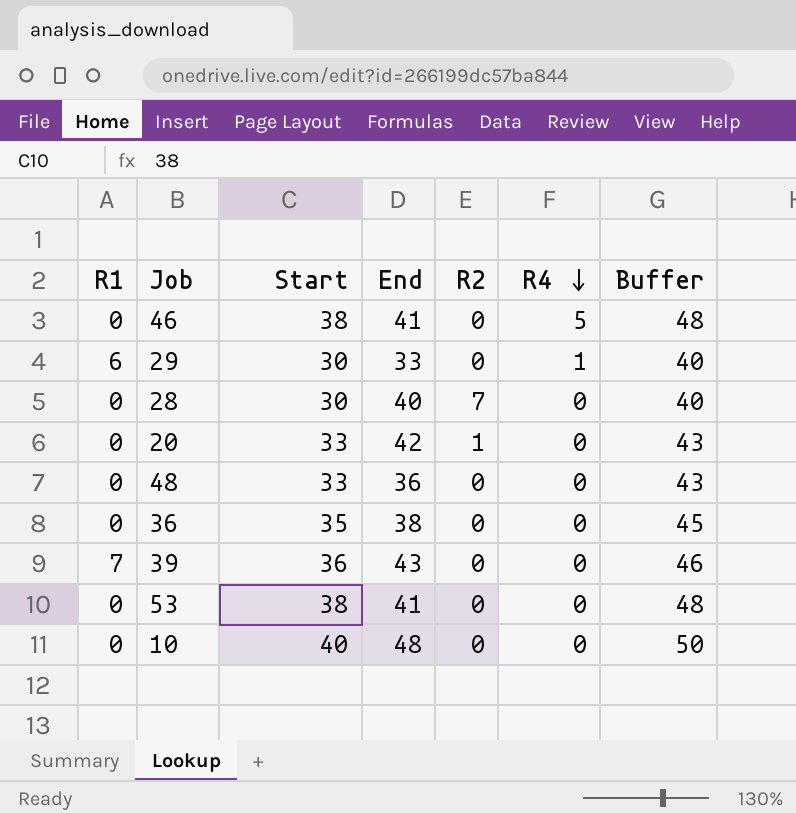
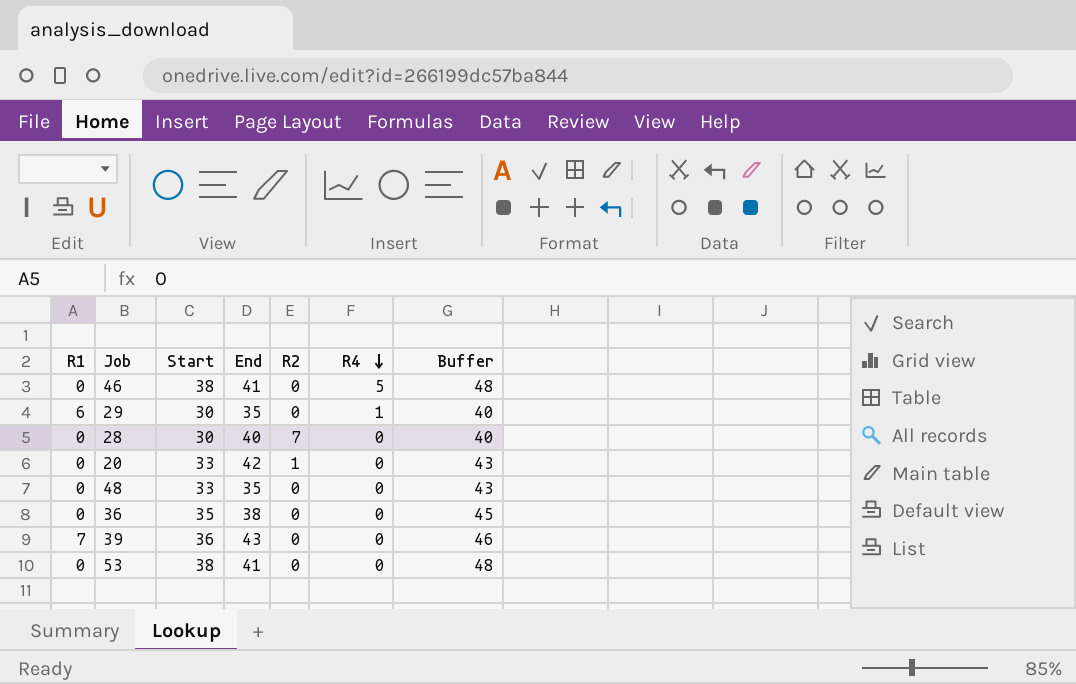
row 10: 0 | 40 | 48 | 0 | 0 | 50 -> none
29 | End: 33 -> 35
48 | End: 36 -> 35

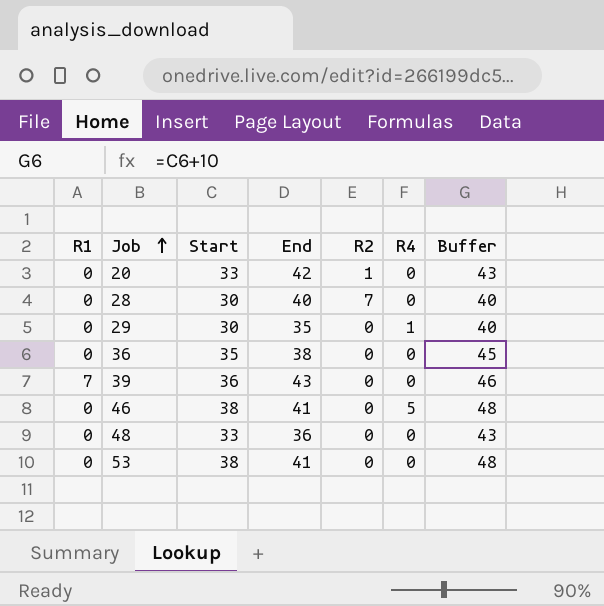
row order: R4 descending -> Job ascending
29 | R1: 6 -> 0
48 | End: 35 -> 36

